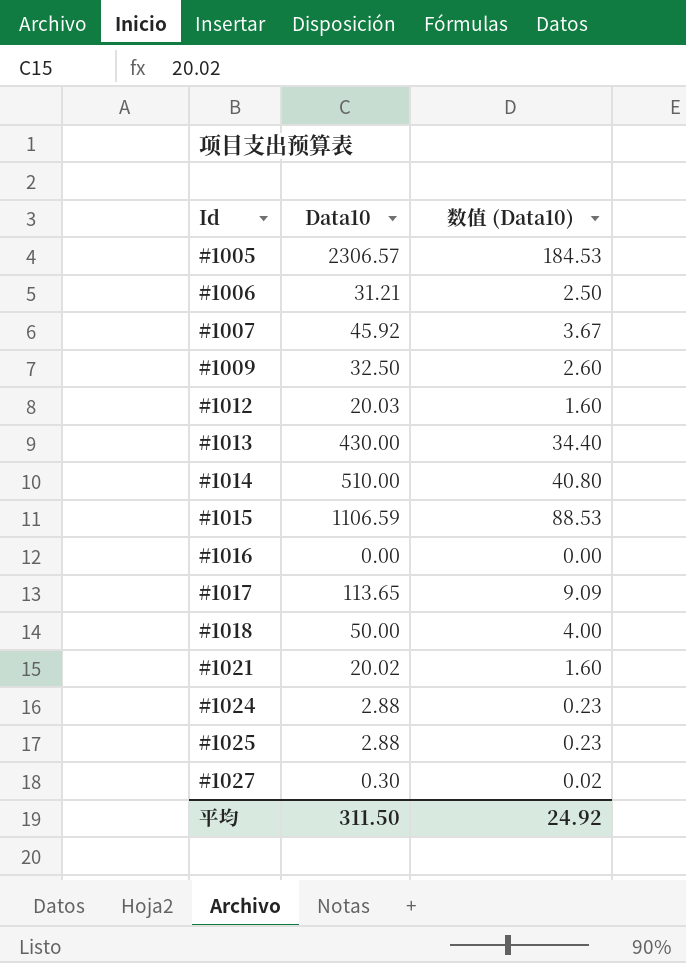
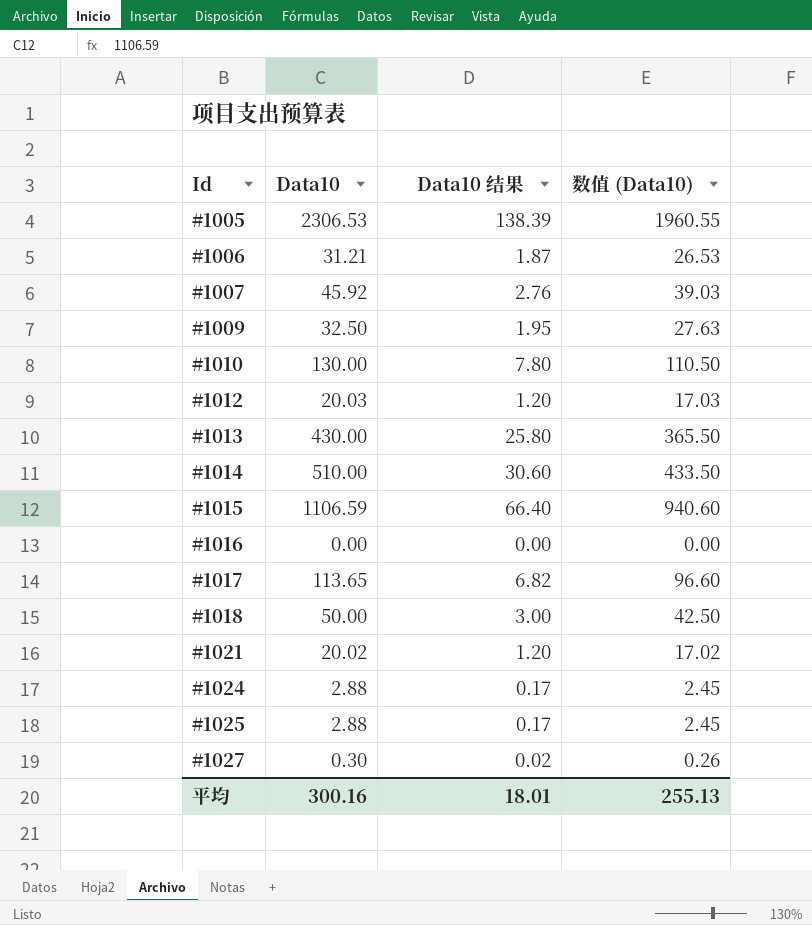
column Data10 结果 | formula: none -> [Data10] * 0.06
column 数值 (Data10) | formula: [Data10] * 0.08 -> [Data10] * 0.85
#1005 | Data10: 2306.57 -> 2306.53
row #1010: none -> 130.00 | 7.80 | 110.50
平均 | Data10: 311.50 -> 300.16
平均 | 数值 (Data10): 24.92 -> 255.13

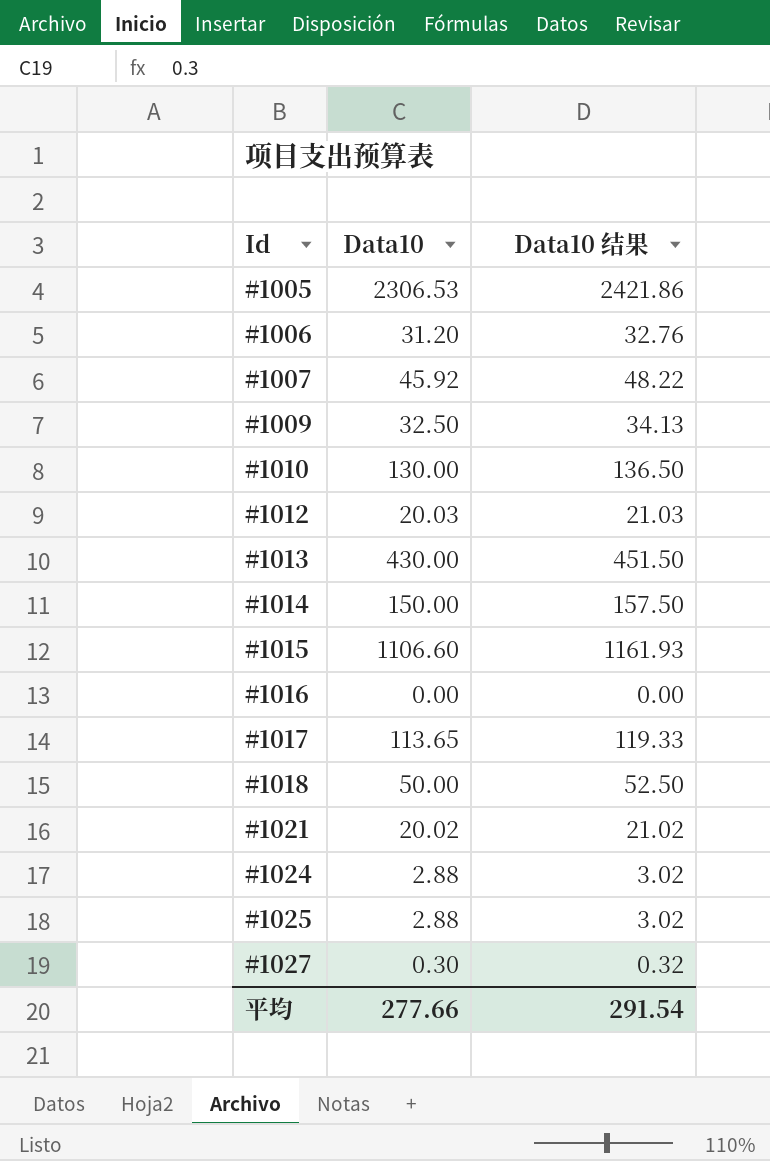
column 数值 (Data10) | formula: [Data10] * 0.85 -> none
column Data10 结果 | formula: [Data10] * 0.06 -> [Data10] * 1.05
#1006 | Data10: 31.21 -> 31.20
#1014 | Data10: 510.00 -> 150.00
#1015 | Data10: 1106.59 -> 1106.60
平均 | Data10: 300.16 -> 277.66
平均 | Data10 结果: 18.01 -> 291.54

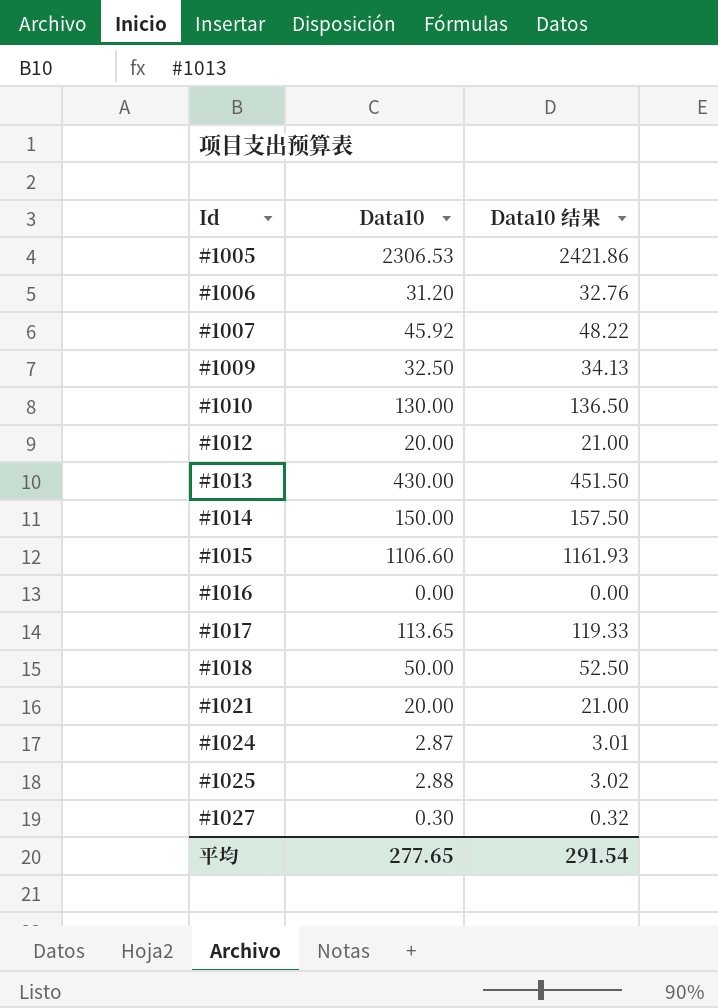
#1012 | Data10: 20.03 -> 20.00
#1012 | Data10 结果: 21.03 -> 21.00
#1021 | Data10: 20.02 -> 20.00
#1021 | Data10 结果: 21.02 -> 21.00
#1024 | Data10: 2.88 -> 2.87
#1024 | Data10 结果: 3.02 -> 3.01
平均 | Data10: 277.66 -> 277.65

